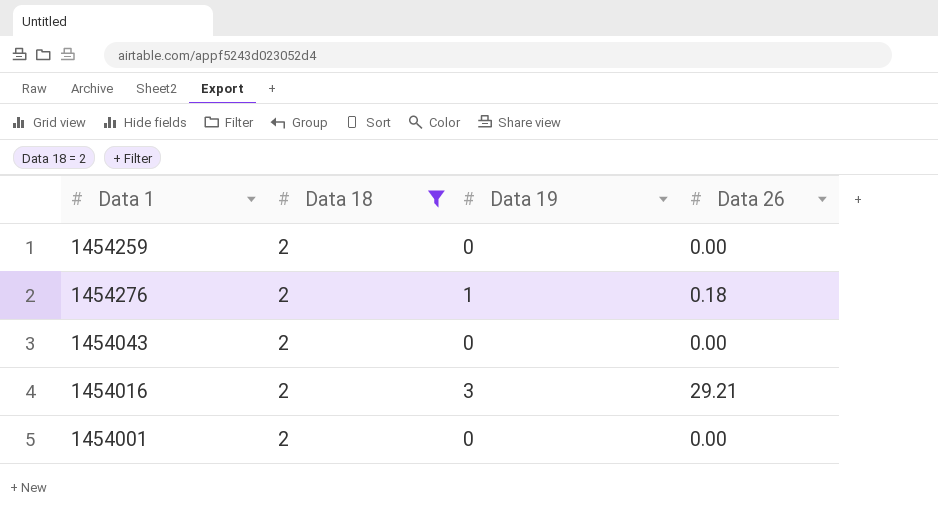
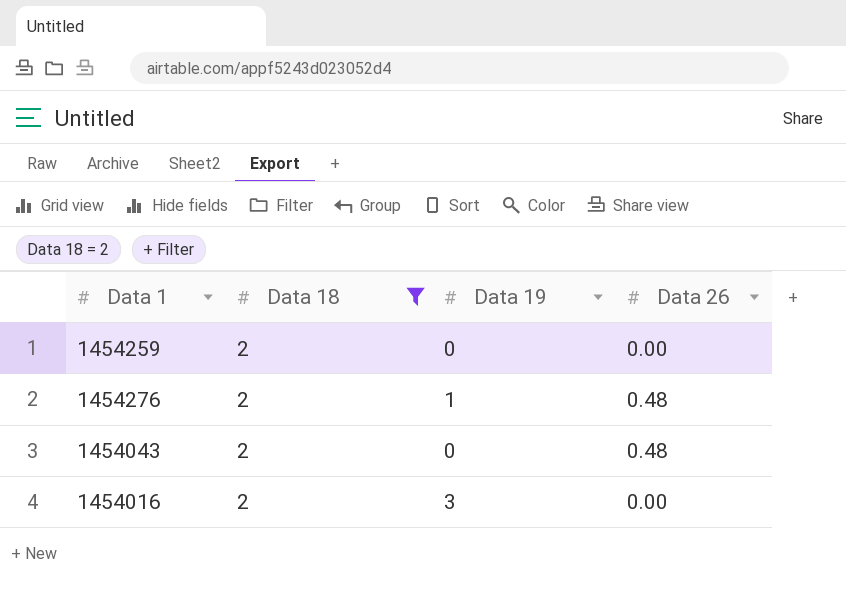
row 1454001: 2 | 0 | 0.00 -> none
1454276 | Data 26: 0.18 -> 0.48
1454043 | Data 26: 0.00 -> 0.48
1454016 | Data 26: 29.21 -> 0.00

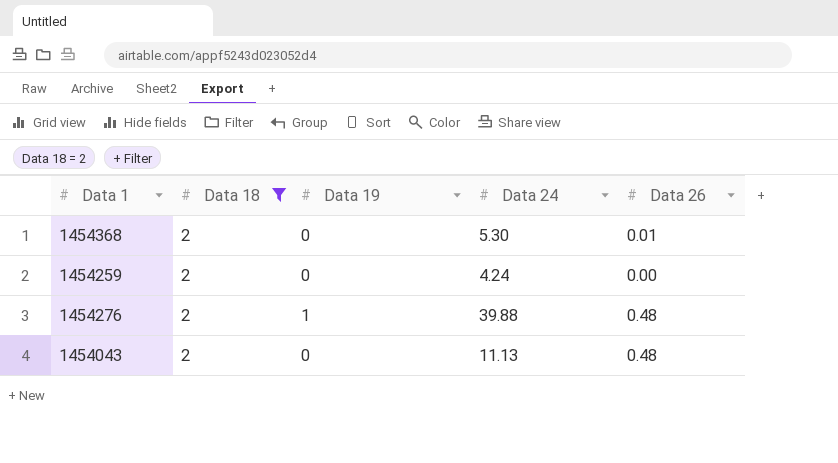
column Data 24 | position: none -> 4
row 1454016: 2 | 3 | 0.00 -> none
row 1454368: none -> 2 | 0 | 5.30 | 0.01

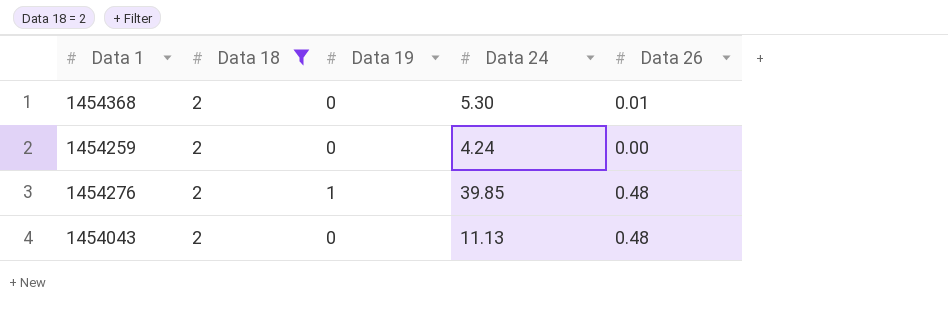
1454276 | Data 24: 39.88 -> 39.85

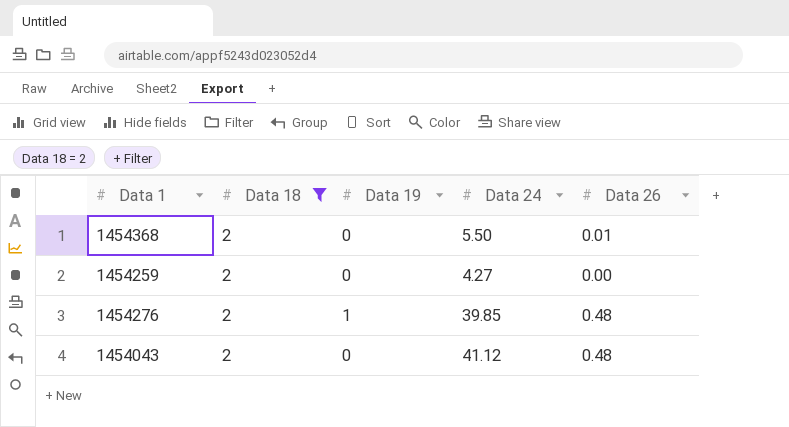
1454368 | Data 24: 5.30 -> 5.50
1454259 | Data 24: 4.24 -> 4.27
1454043 | Data 24: 11.13 -> 41.12

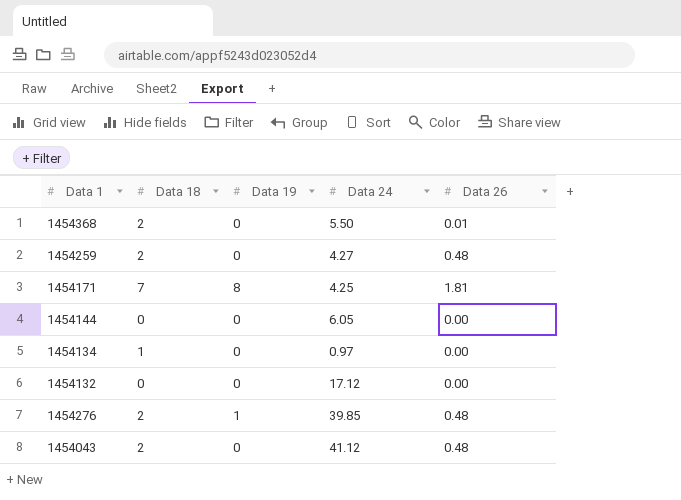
filter: Data 18 = 2 -> none
1454259 | Data 26: 0.00 -> 0.48

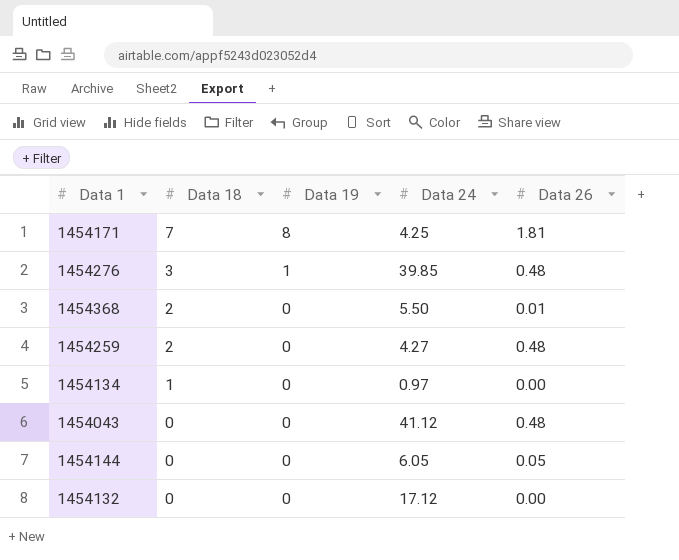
row order: none -> Data 18 descending
1454276 | Data 18: 2 -> 3
1454043 | Data 18: 2 -> 0
1454144 | Data 26: 0.00 -> 0.05

